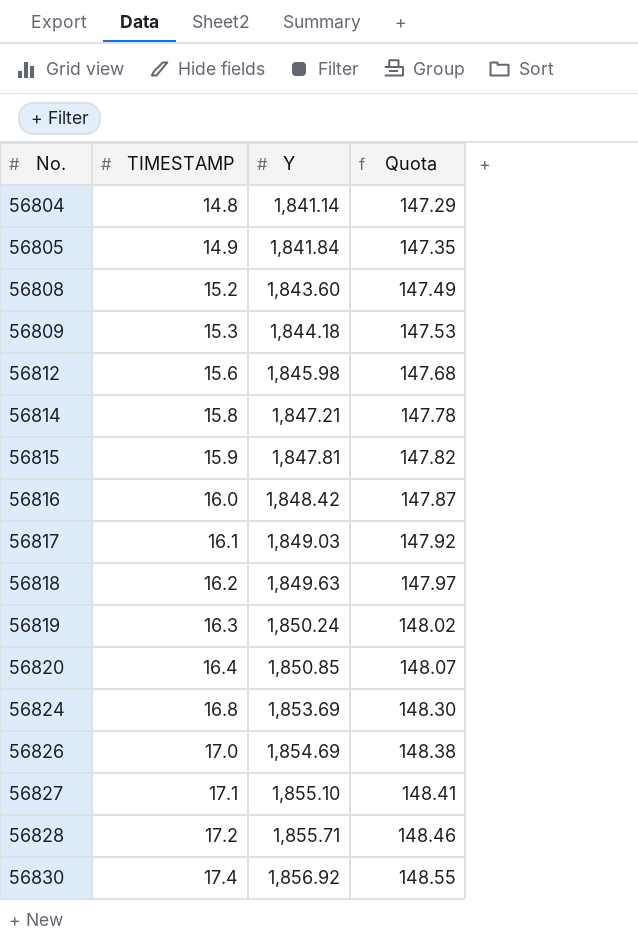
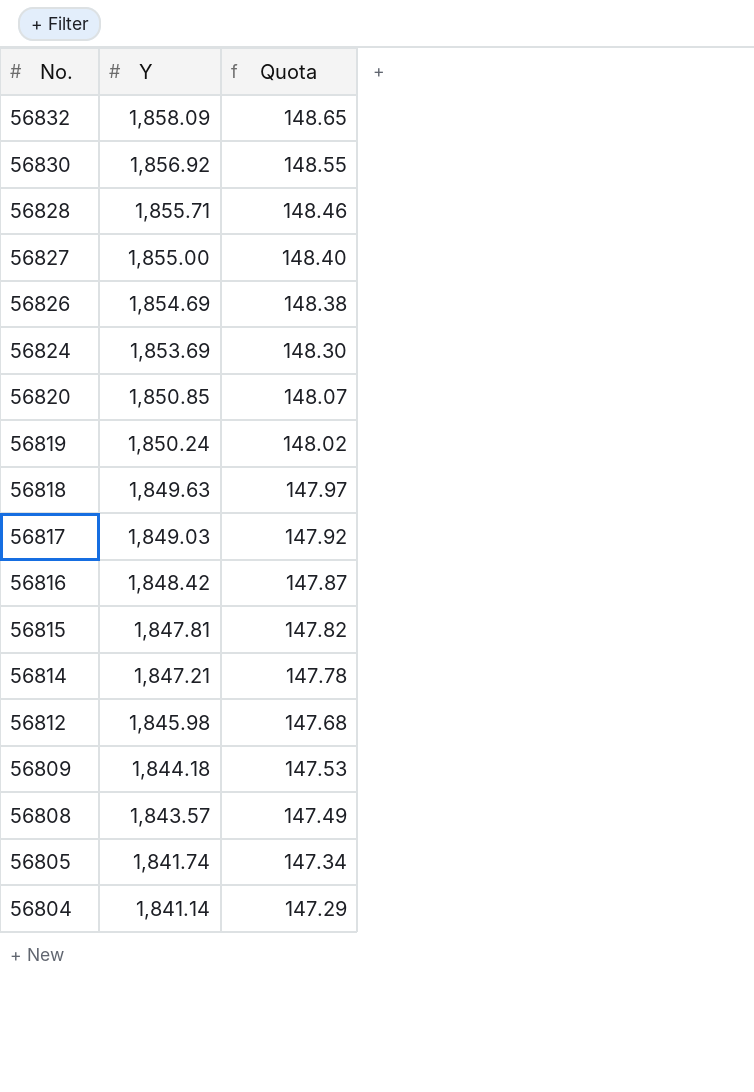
row order: No. ascending -> No. descending
column TIMESTAMP | position: 2 -> none
row 56832: none -> 1,858.09 | 148.65
56827 | Y: 1,855.10 -> 1,855.00
56827 | Quota: 148.41 -> 148.40
56808 | Y: 1,843.60 -> 1,843.57
56805 | Y: 1,841.84 -> 1,841.74
56805 | Quota: 147.35 -> 147.34

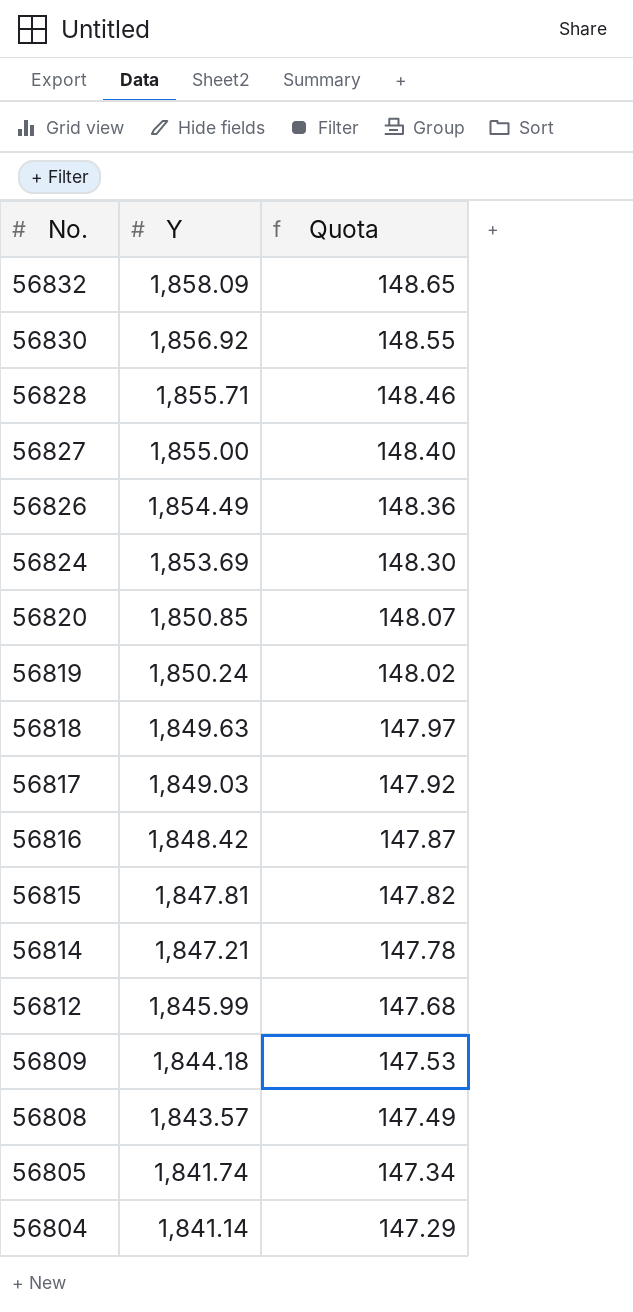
56826 | Y: 1,854.69 -> 1,854.49
56826 | Quota: 148.38 -> 148.36
56812 | Y: 1,845.98 -> 1,845.99

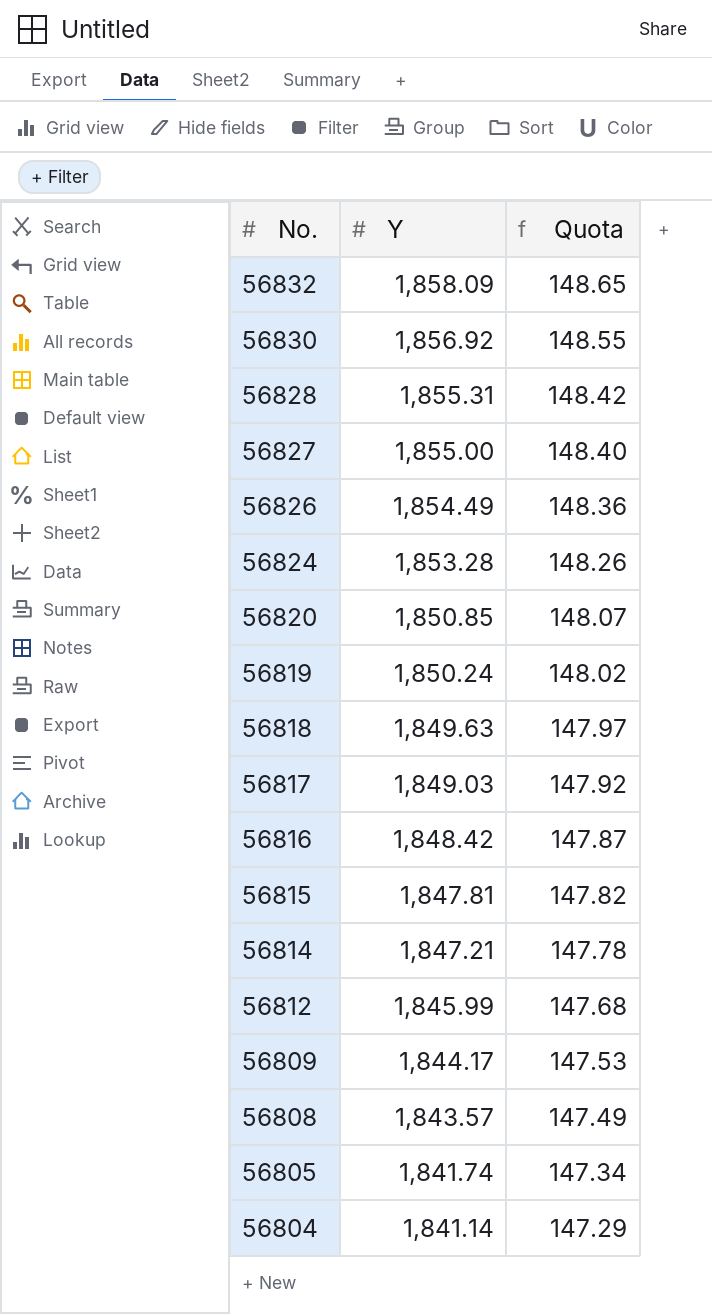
56828 | Y: 1,855.71 -> 1,855.31
56828 | Quota: 148.46 -> 148.42
56824 | Y: 1,853.69 -> 1,853.28
56824 | Quota: 148.30 -> 148.26
56809 | Y: 1,844.18 -> 1,844.17

